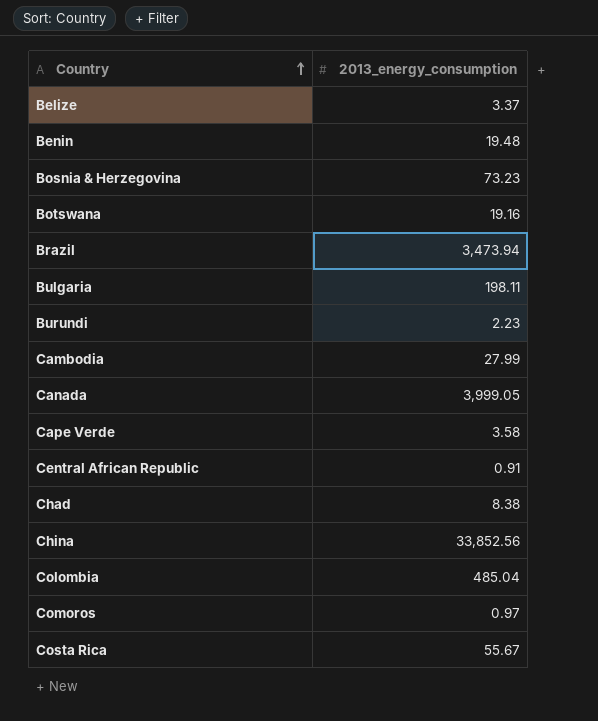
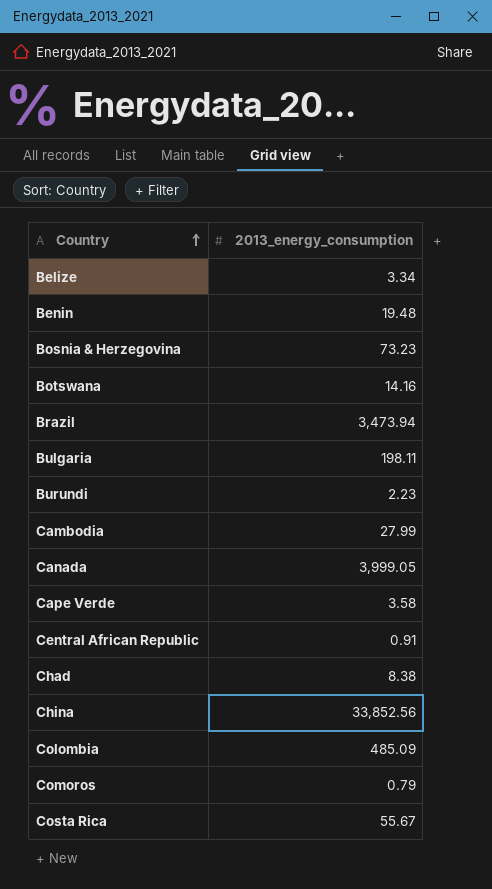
Belize | 2013_energy_consumption: 3.37 -> 3.34
Botswana | 2013_energy_consumption: 19.16 -> 14.16
Colombia | 2013_energy_consumption: 485.04 -> 485.09
Comoros | 2013_energy_consumption: 0.97 -> 0.79

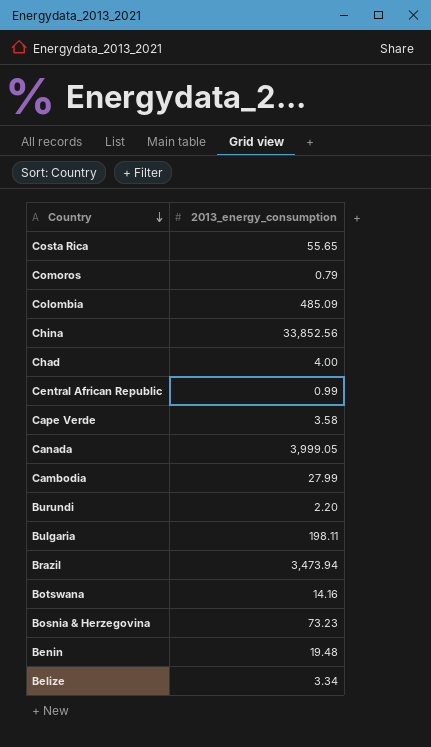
row order: Country ascending -> Country descending
Costa Rica | 2013_energy_consumption: 55.67 -> 55.65
Chad | 2013_energy_consumption: 8.38 -> 4.00
Central African Republic | 2013_energy_consumption: 0.91 -> 0.99
Burundi | 2013_energy_consumption: 2.23 -> 2.20

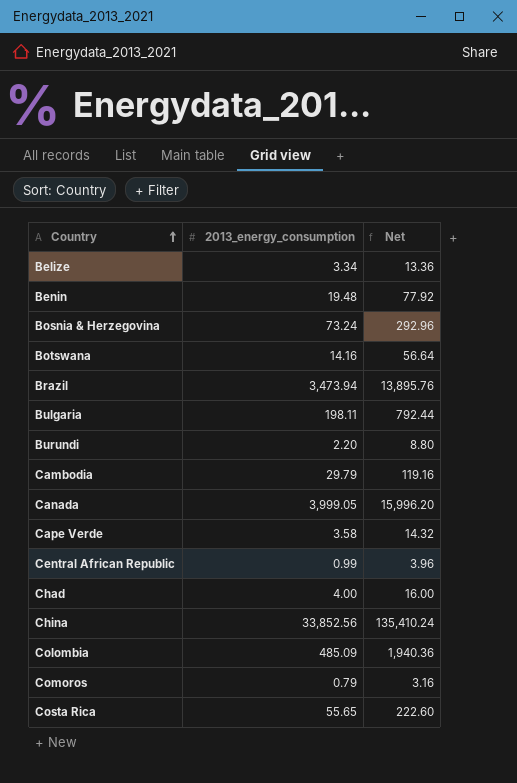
row order: Country descending -> Country ascending
column Net | formula: none -> [2013_energy_consumption] * 4
Bosnia & Herzegovina | 2013_energy_consumption: 73.23 -> 73.24
Cambodia | 2013_energy_consumption: 27.99 -> 29.79

